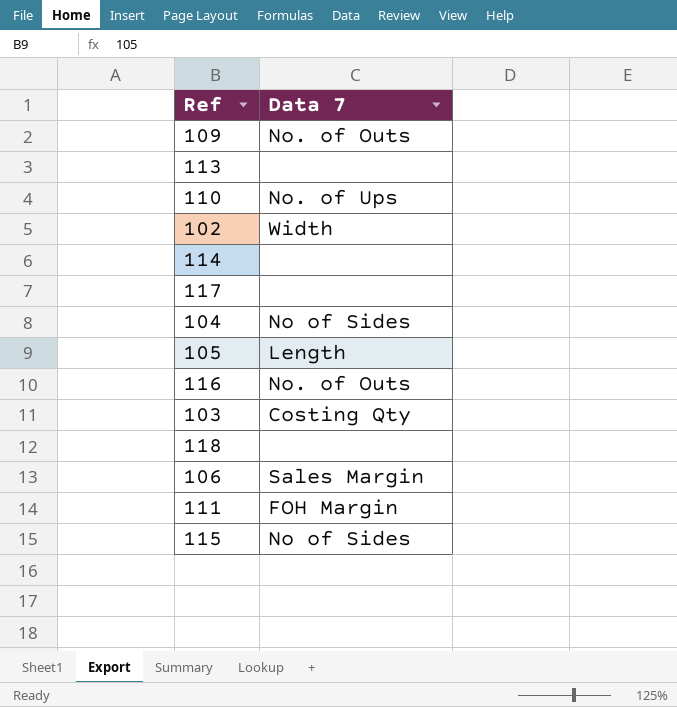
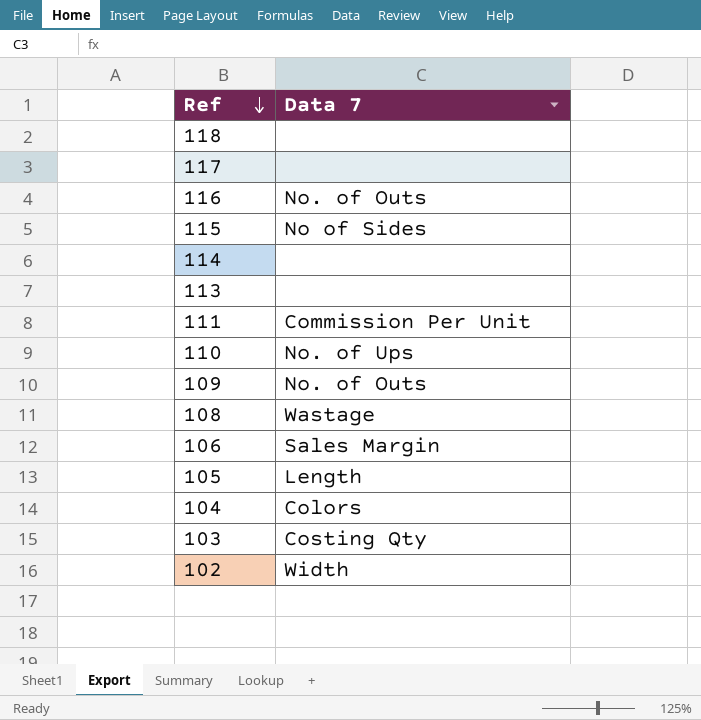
row order: none -> Ref descending
111 | Data 7: FOH Margin -> Commission Per Unit
row 108: none -> Wastage
104 | Data 7: No of Sides -> Colors

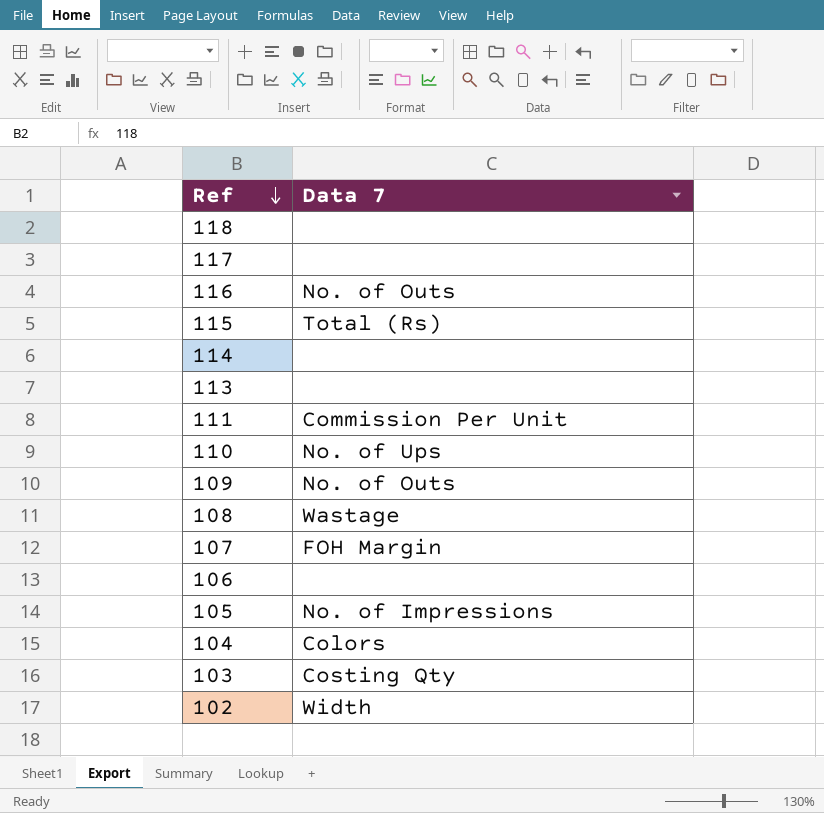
115 | Data 7: No of Sides -> Total (Rs)
row 107: none -> FOH Margin
106 | Data 7: Sales Margin -> none
105 | Data 7: Length -> No. of Impressions

